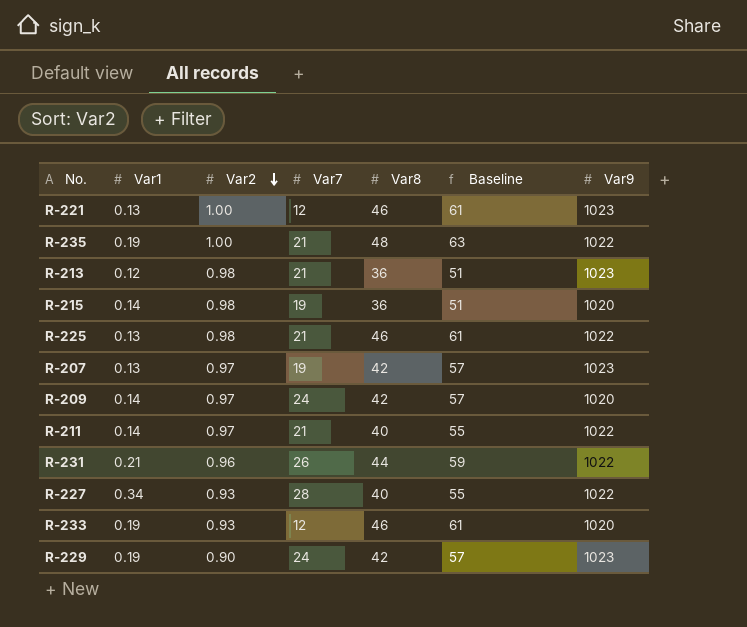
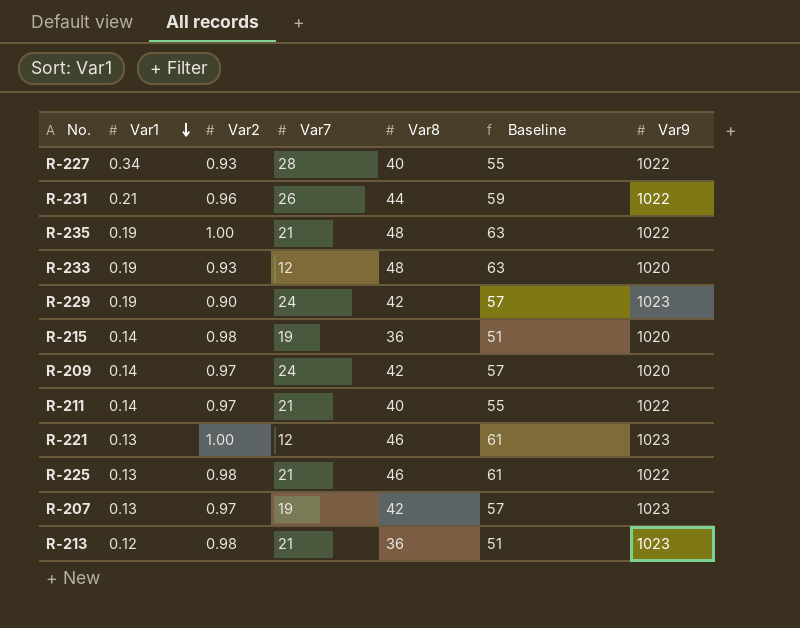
row order: Var2 descending -> Var1 descending
R-233 | Var8: 46 -> 48
R-233 | Baseline: 61 -> 63

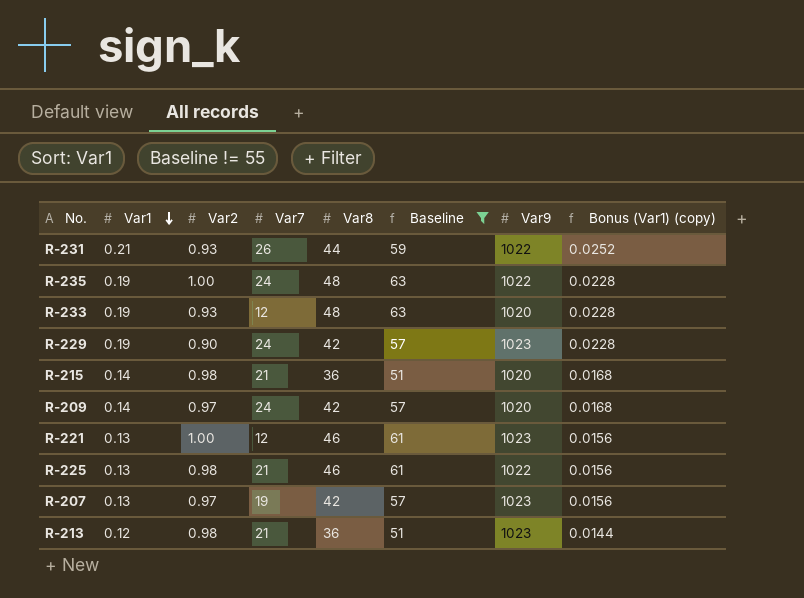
filter: none -> Baseline != 55
column Bonus (Var1) (copy) | formula: none -> [Var1] * 0.12
R-231 | Var2: 0.96 -> 0.93
R-235 | Var7: 21 -> 24
R-215 | Var7: 19 -> 21

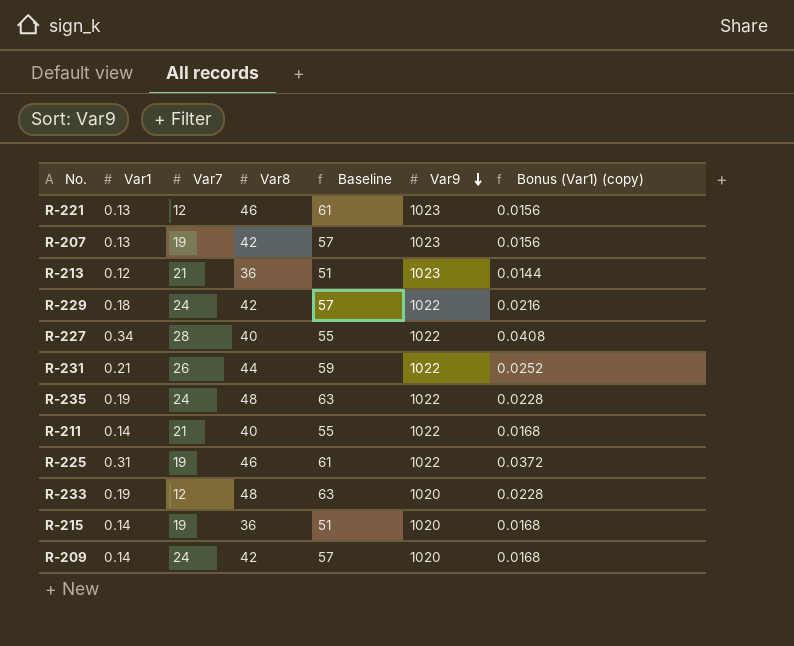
filter: Baseline != 55 -> none
row order: Var1 descending -> Var9 descending
column Var2 | position: 3 -> none
R-229 | Var1: 0.19 -> 0.18
R-229 | Var9: 1023 -> 1022
R-229 | Bonus (Var1) (copy): 0.0228 -> 0.0216
R-225 | Var1: 0.13 -> 0.31
R-225 | Var7: 21 -> 19
R-225 | Bonus (Var1) (copy): 0.0156 -> 0.0372
R-215 | Var7: 21 -> 19

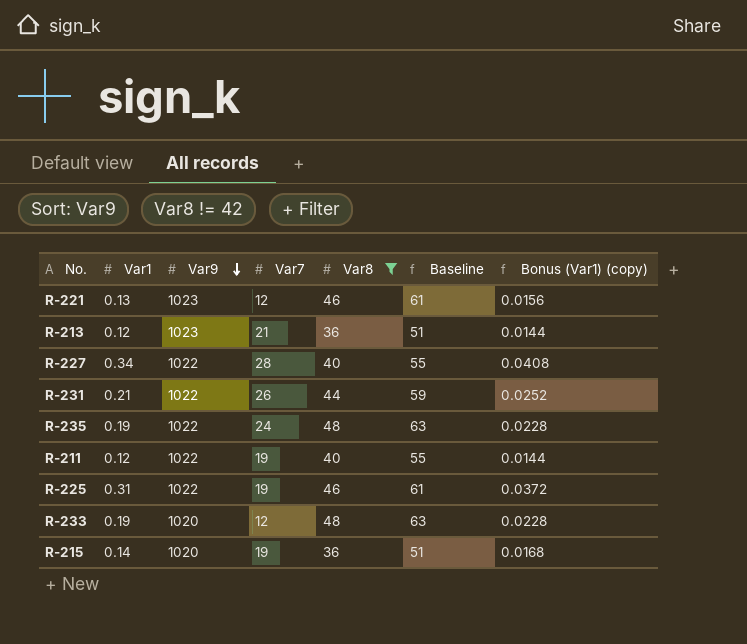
filter: none -> Var8 != 42
column Var9 | position: 6 -> 3
R-211 | Var1: 0.14 -> 0.12
R-211 | Var7: 21 -> 19
R-211 | Bonus (Var1) (copy): 0.0168 -> 0.0144

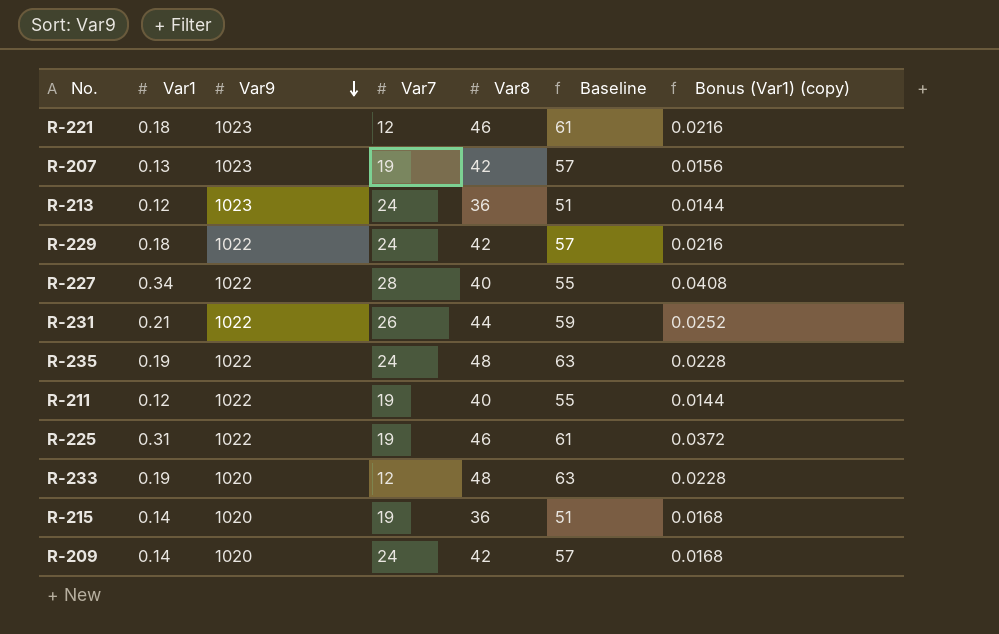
filter: Var8 != 42 -> none
R-221 | Var1: 0.13 -> 0.18
R-221 | Bonus (Var1) (copy): 0.0156 -> 0.0216
R-213 | Var7: 21 -> 24

